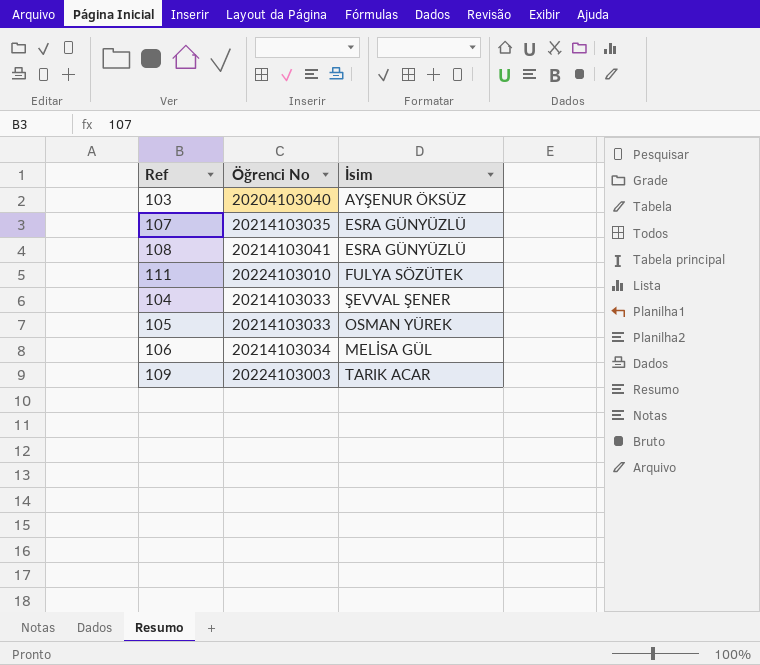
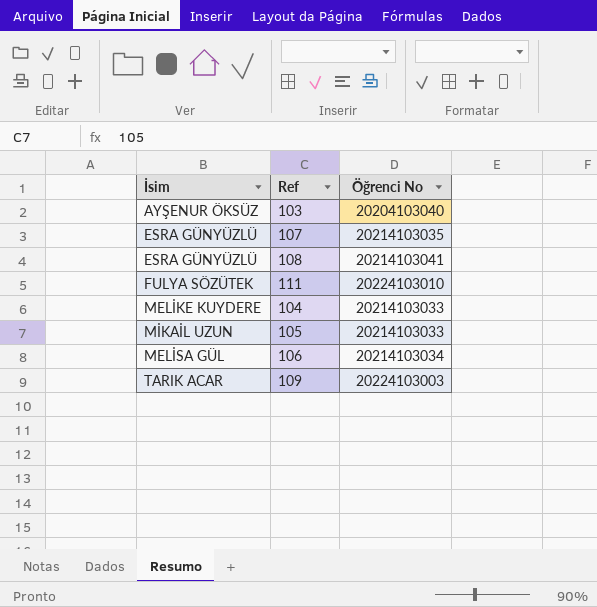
column İsim | position: 3 -> 1
104 | İsim: ŞEVVAL ŞENER -> MELİKE KUYDERE
105 | İsim: OSMAN YÜREK -> MİKAİL UZUN

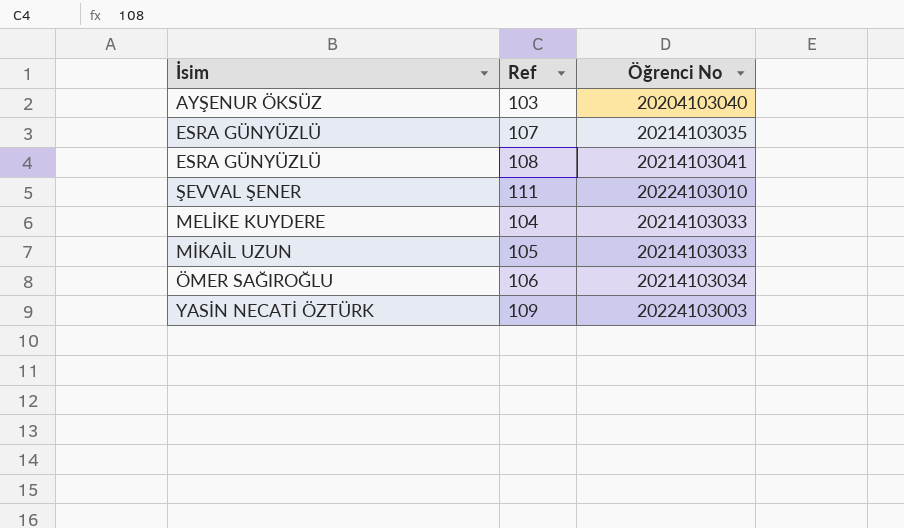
111 | İsim: FULYA SÖZÜTEK -> ŞEVVAL ŞENER
106 | İsim: MELİSA GÜL -> ÖMER SAĞIROĞLU
109 | İsim: TARIK ACAR -> YASİN NECATİ ÖZTÜRK

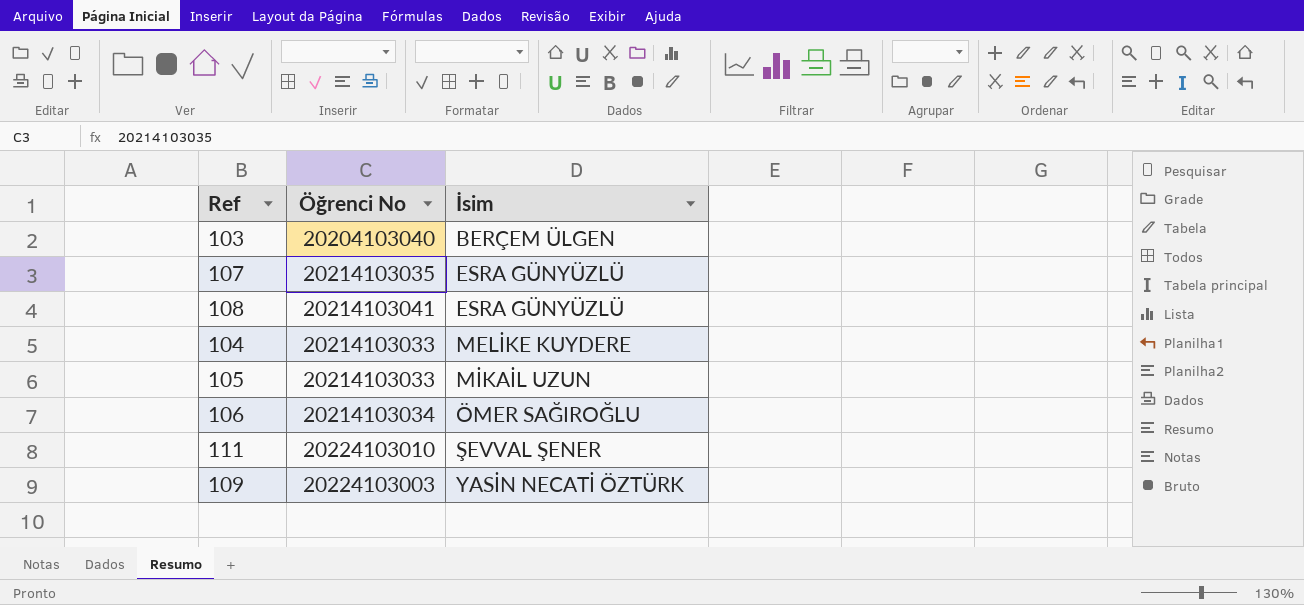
row order: none -> İsim ascending
column İsim | position: 1 -> 3
103 | İsim: AYŞENUR ÖKSÜZ -> BERÇEM ÜLGEN

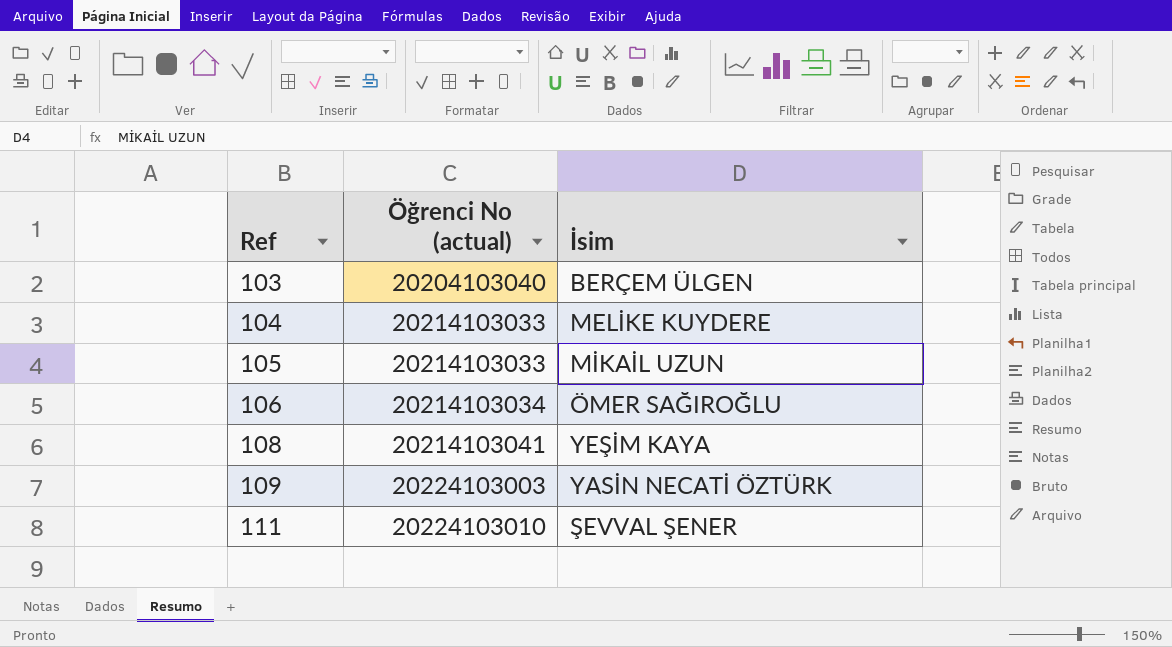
row order: İsim ascending -> Ref ascending
column name: Öğrenci No -> Öğrenci No (actual)
row 107: 20214103035 | ESRA GÜNYÜZLÜ -> none
108 | İsim: ESRA GÜNYÜZLÜ -> YEŞİM KAYA

